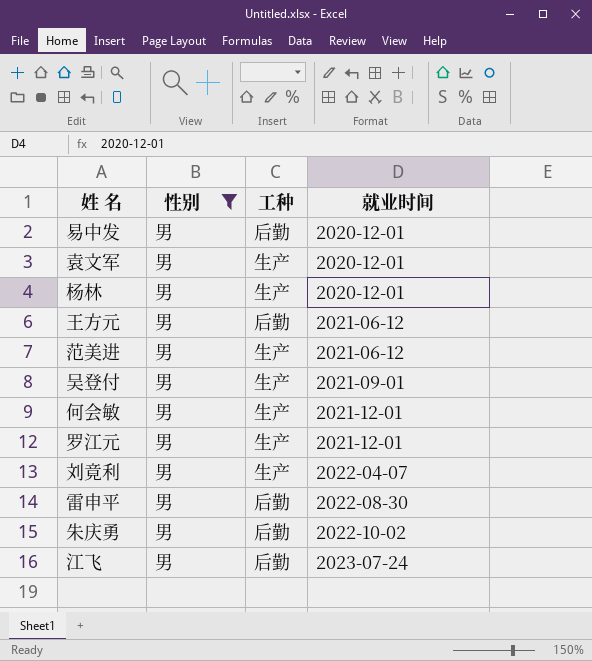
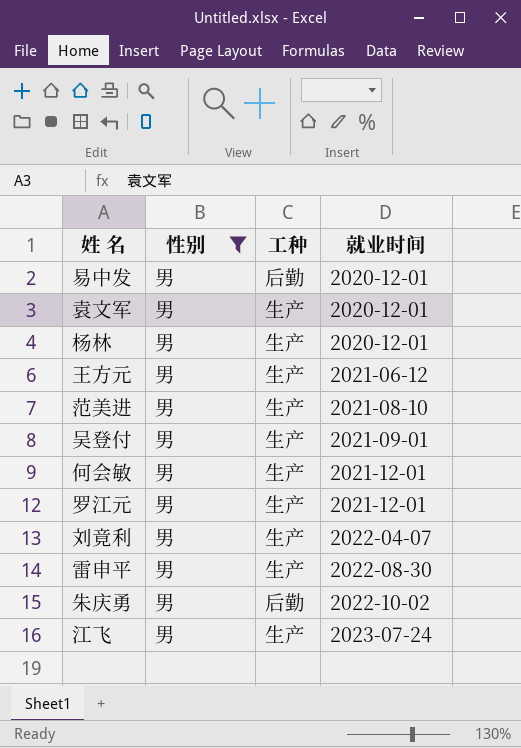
王方元 | 工种: 后勤 -> 生产
范美进 | 就业时间: 2021-06-12 -> 2021-08-10
雷申平 | 工种: 后勤 -> 生产
江飞 | 工种: 后勤 -> 生产

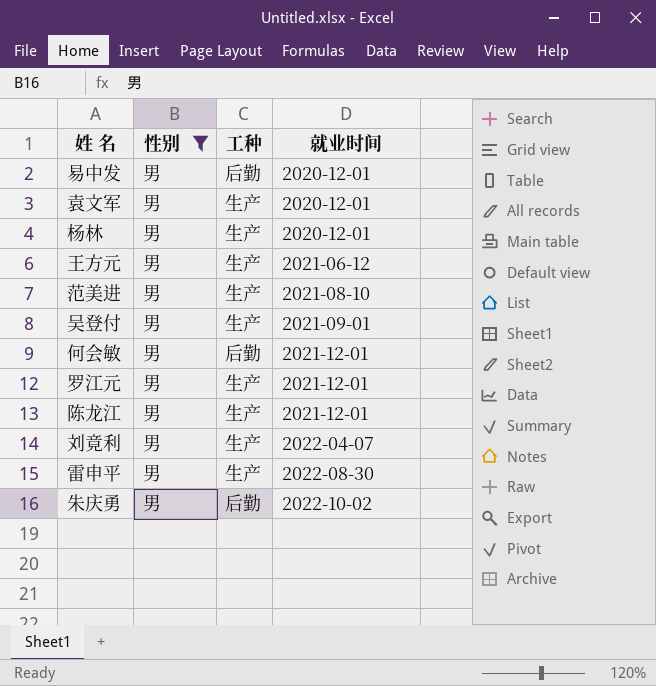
row 江飞: 男 | 生产 | 2023-07-24 -> none
何会敏 | 工种: 生产 -> 后勤
row 陈龙江: none -> 男 | 生产 | 2021-12-01

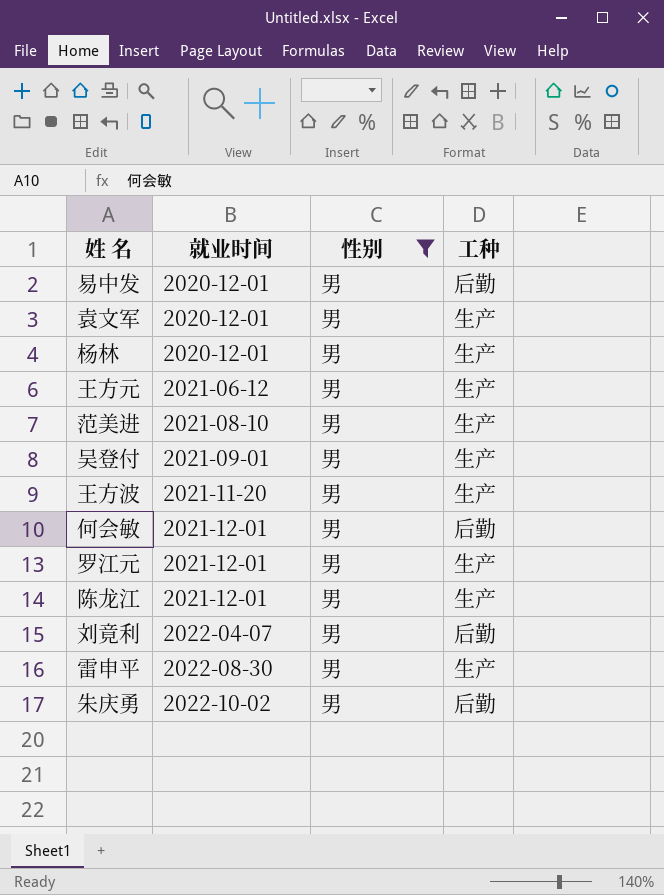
column 就业时间 | position: 4 -> 2
row 王方波: none -> 2021-11-20 | 男 | 生产
刘竟利 | 工种: 生产 -> 后勤

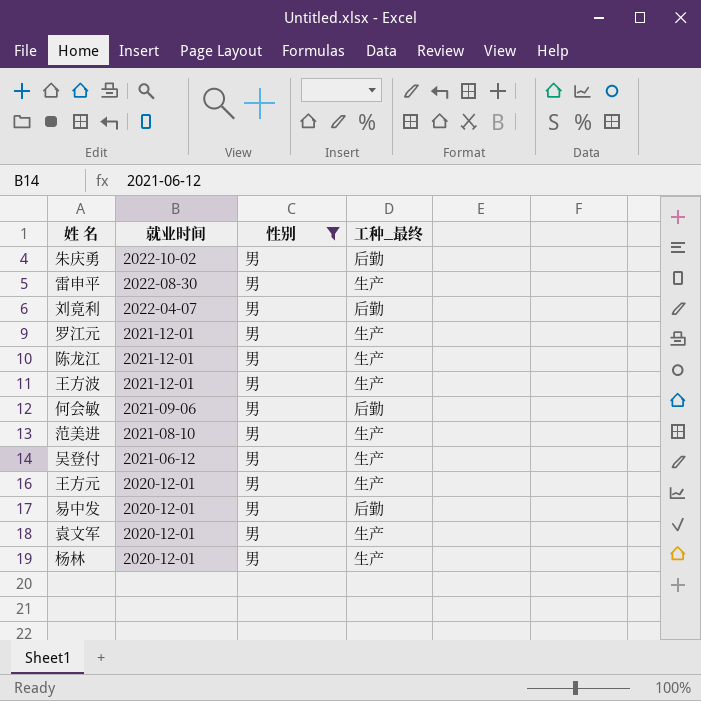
row order: 就业时间 ascending -> 就业时间 descending
column name: 工种 -> 工种_最终
王方波 | 就业时间: 2021-11-20 -> 2021-12-01
何会敏 | 就业时间: 2021-12-01 -> 2021-09-06
吴登付 | 就业时间: 2021-09-01 -> 2021-06-12
王方元 | 就业时间: 2021-06-12 -> 2020-12-01

